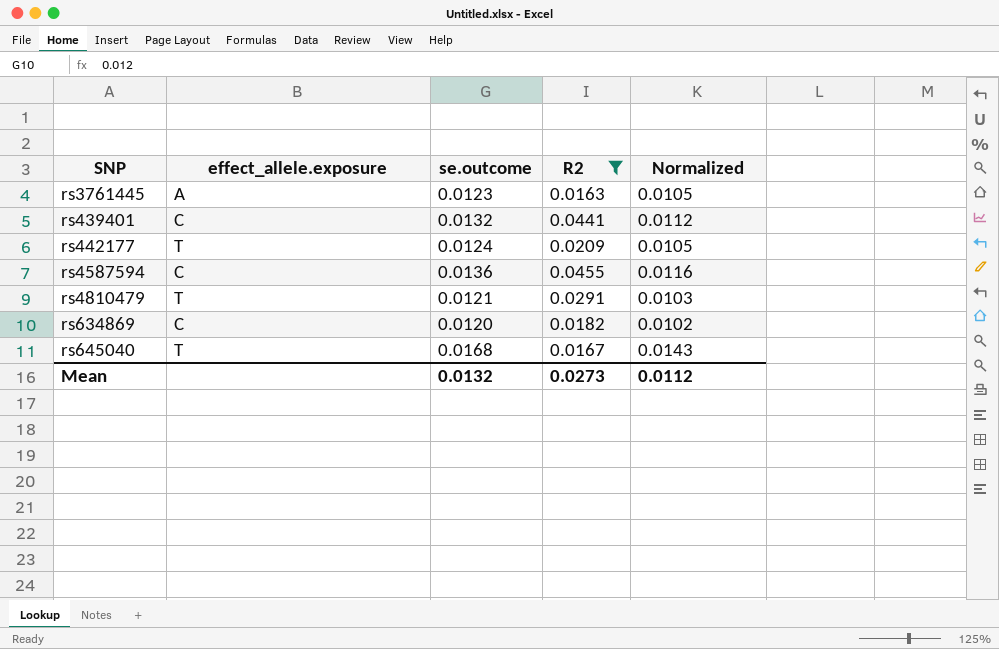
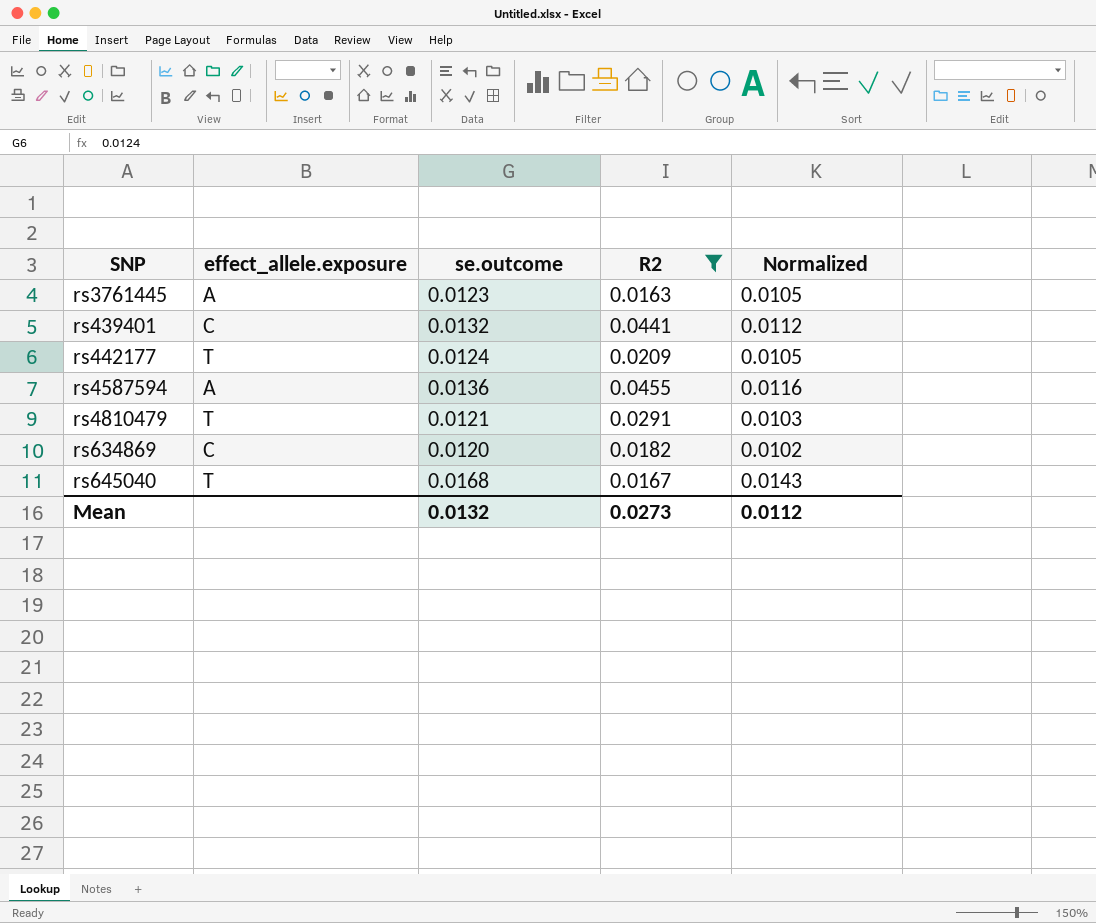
rs4587594 | effect_allele.exposure: C -> A

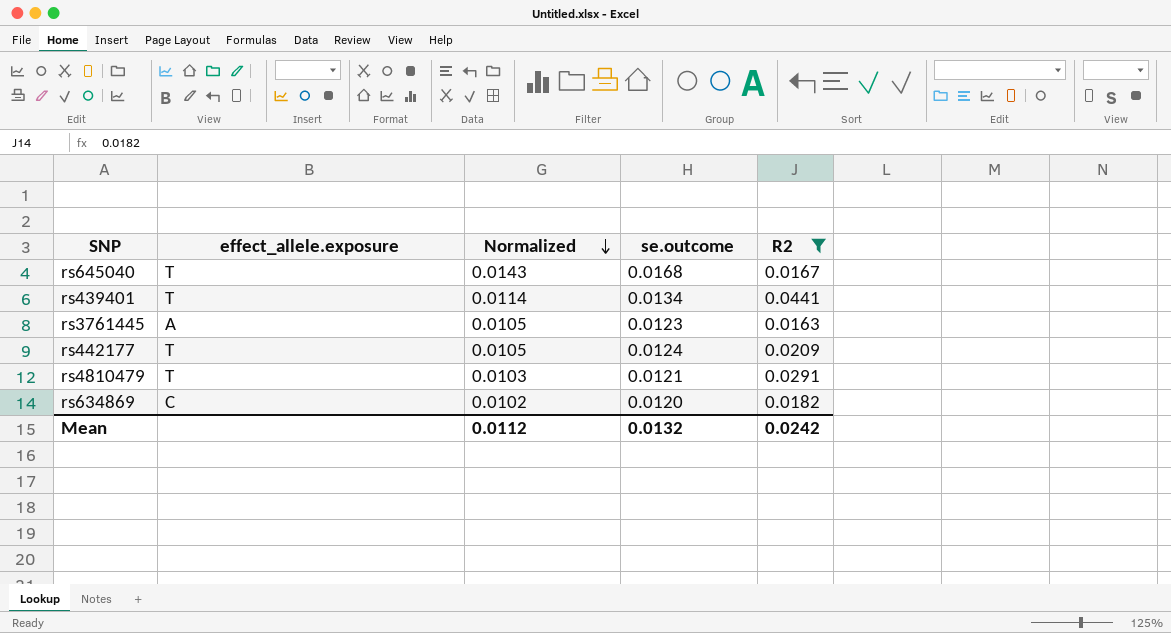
row order: none -> Normalized descending
column Normalized | position: 5 -> 3
row rs4587594: A | 0.0136 | 0.0455 | 0.0116 -> none
rs439401 | effect_allele.exposure: C -> T
rs439401 | Normalized: 0.0112 -> 0.0114
rs439401 | se.outcome: 0.0132 -> 0.0134
Mean | R2: 0.0273 -> 0.0242

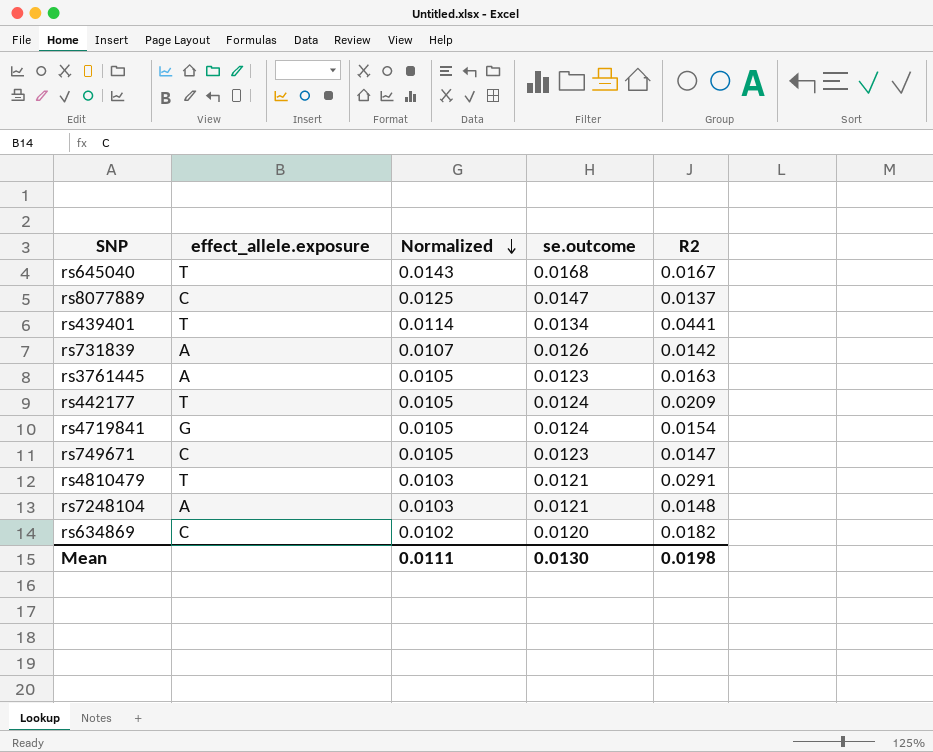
filter: R2 >= 0.0163 -> none
Mean | Normalized: 0.0112 -> 0.0111
Mean | se.outcome: 0.0132 -> 0.0130
Mean | R2: 0.0242 -> 0.0198

